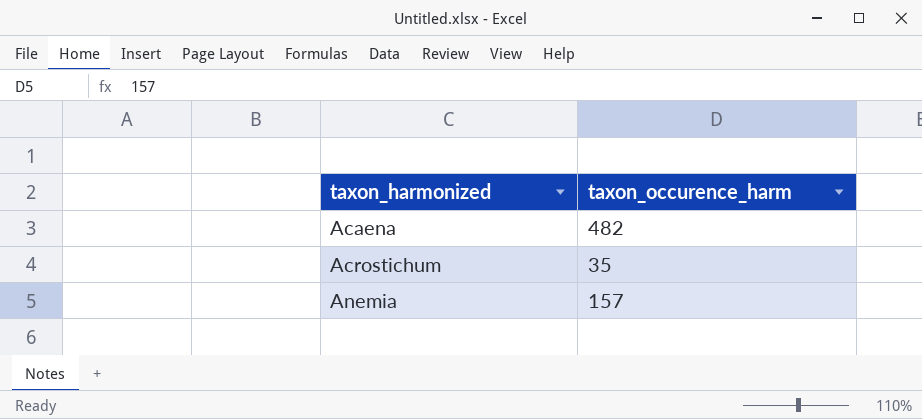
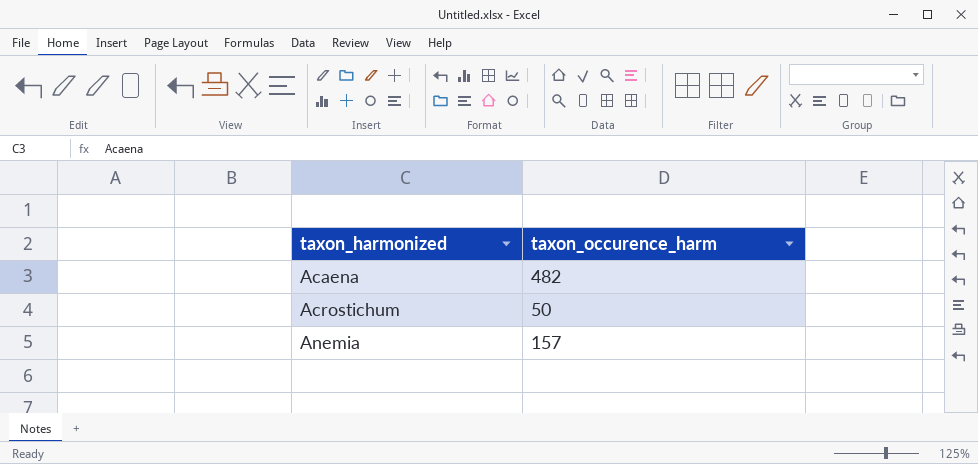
Acrostichum | taxon_occurence_harm: 35 -> 50

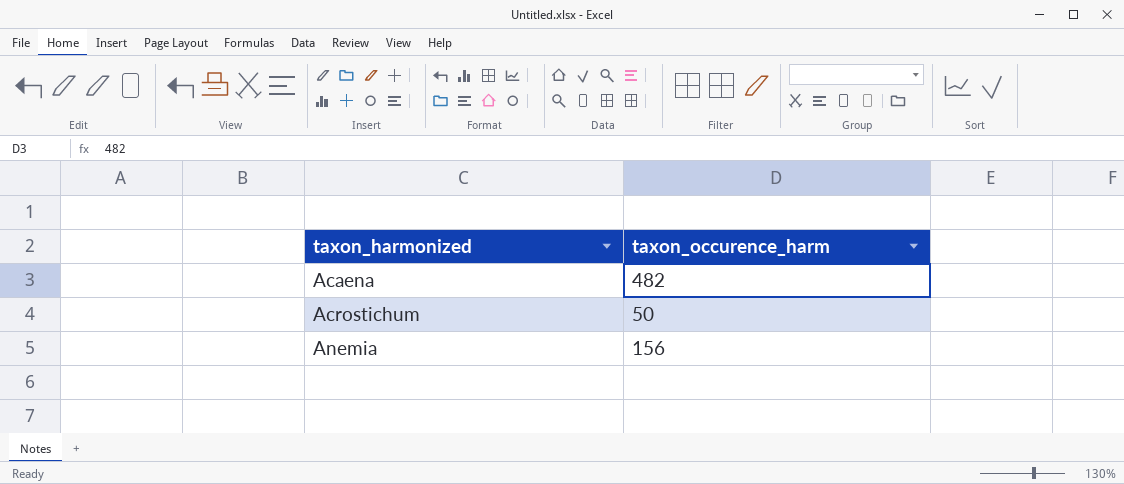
Anemia | taxon_occurence_harm: 157 -> 156

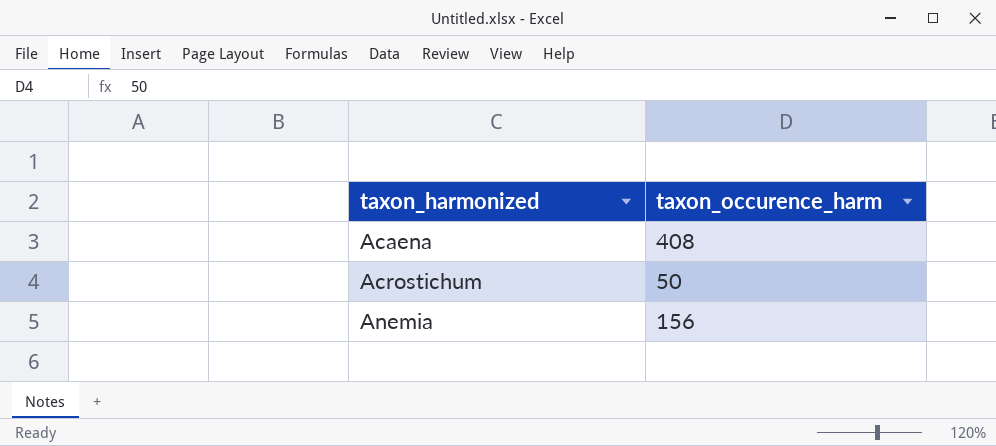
Acaena | taxon_occurence_harm: 482 -> 408

